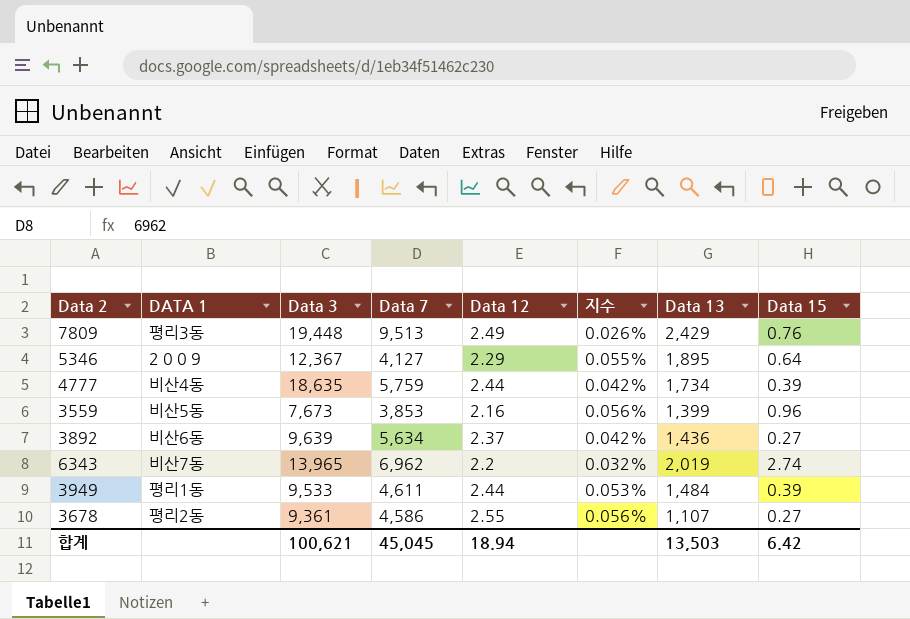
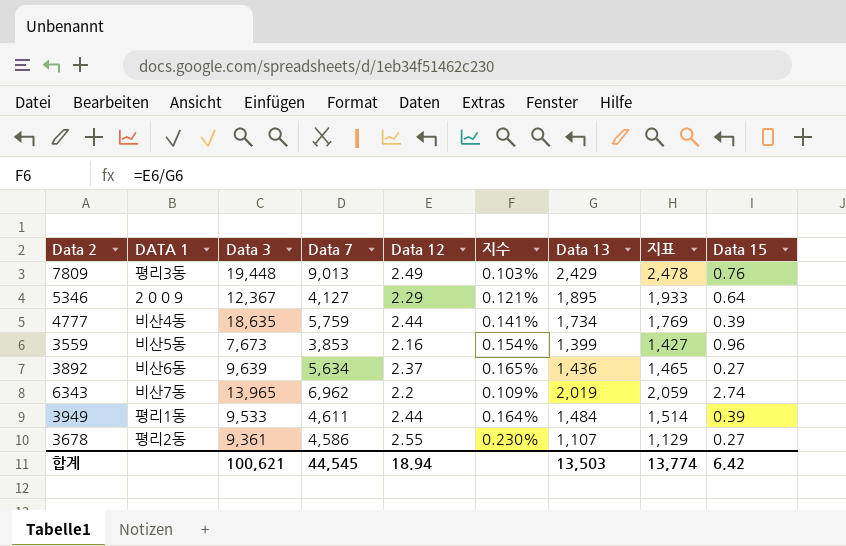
column 지수 | formula: [Data 12] / [Data 7] -> [Data 12] / [Data 13]
column 지표 | formula: none -> [Data 13] * 1.02
7809 | Data 7: 9,513 -> 9,013
합계 | Data 7: 45,045 -> 44,545

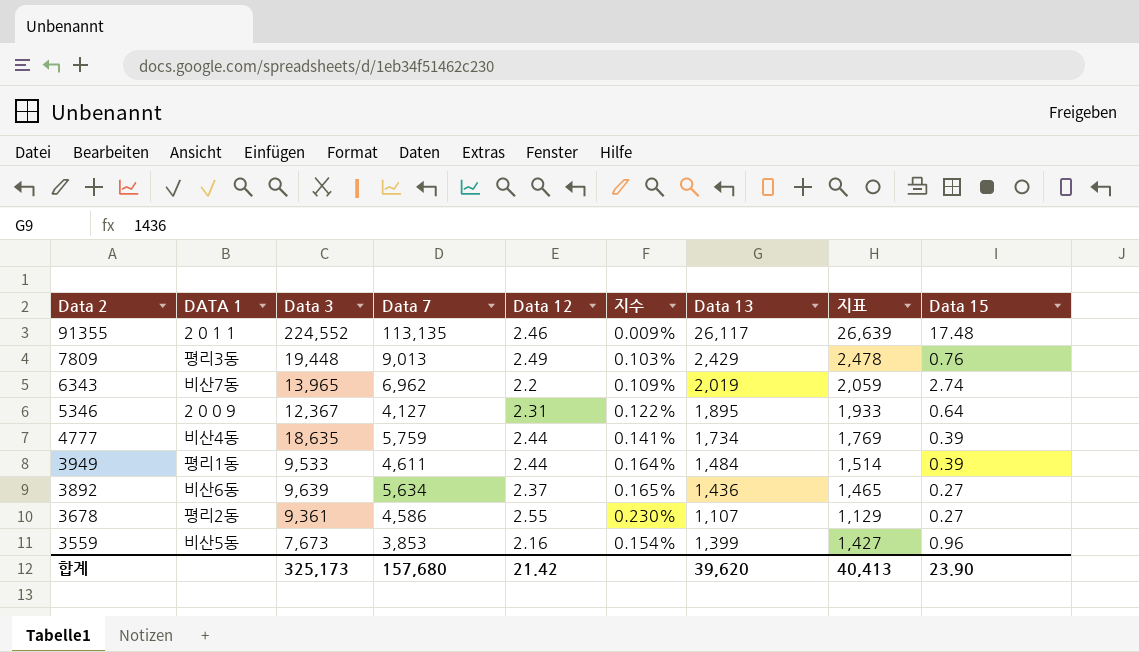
row order: none -> Data 2 descending
row 91355: none -> 2 0 1 1 | 224,552 | 113,135 | 2.46 | 0.009% | 26,117 | 26,639 | 17.48
5346 | Data 12: 2.29 -> 2.31
5346 | 지수: 0.121% -> 0.122%
합계 | Data 3: 100,621 -> 325,173
합계 | Data 7: 44,545 -> 157,680
합계 | Data 12: 18.94 -> 21.42
합계 | Data 13: 13,503 -> 39,620
합계 | 지표: 13,774 -> 40,413
합계 | Data 15: 6.42 -> 23.90

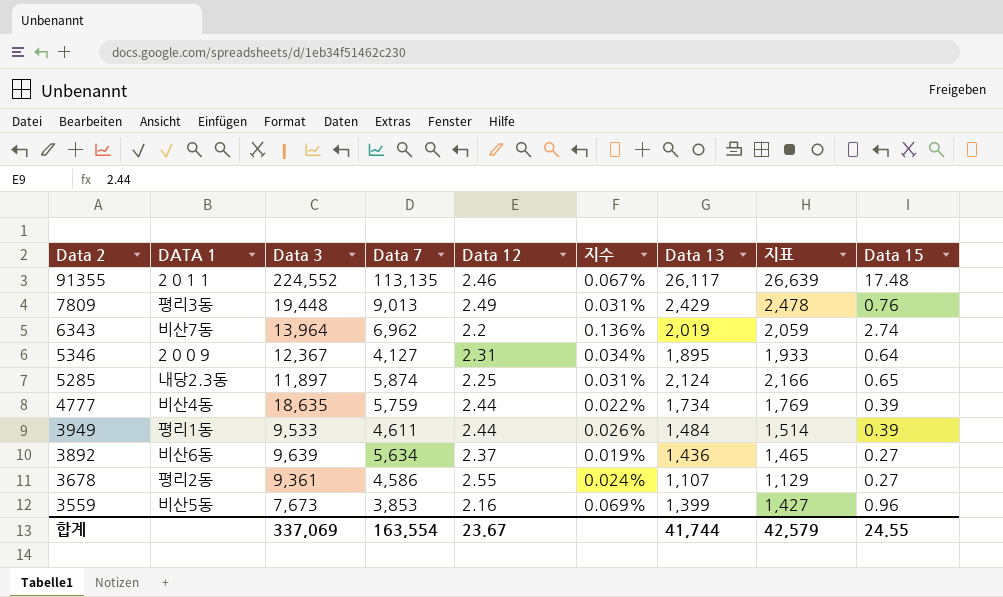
column 지수 | formula: [Data 12] / [Data 13] -> [Data 15] / [Data 13]
6343 | Data 3: 13,965 -> 13,964
row 5285: none -> 내당2.3동 | 11,897 | 5,874 | 2.25 | 0.031% | 2,124 | 2,166 | 0.65
합계 | Data 3: 325,173 -> 337,069
합계 | Data 7: 157,680 -> 163,554
합계 | Data 12: 21.42 -> 23.67
합계 | Data 13: 39,620 -> 41,744
합계 | 지표: 40,413 -> 42,579
합계 | Data 15: 23.90 -> 24.55

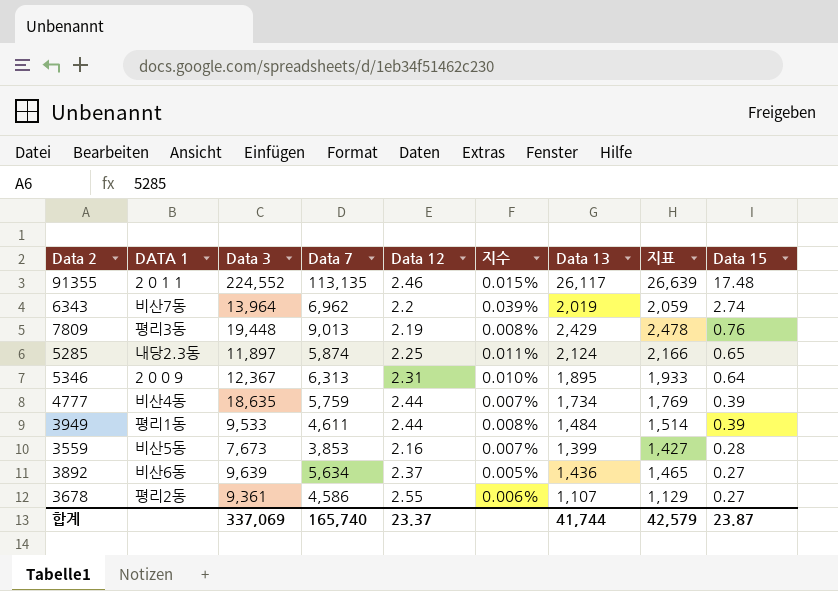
row order: Data 2 descending -> Data 15 descending
column 지수 | formula: [Data 15] / [Data 13] -> [Data 15] / [Data 7]
7809 | Data 12: 2.49 -> 2.19
5346 | Data 7: 4,127 -> 6,313
3559 | Data 15: 0.96 -> 0.28
합계 | Data 7: 163,554 -> 165,740
합계 | Data 12: 23.67 -> 23.37
합계 | Data 15: 24.55 -> 23.87

